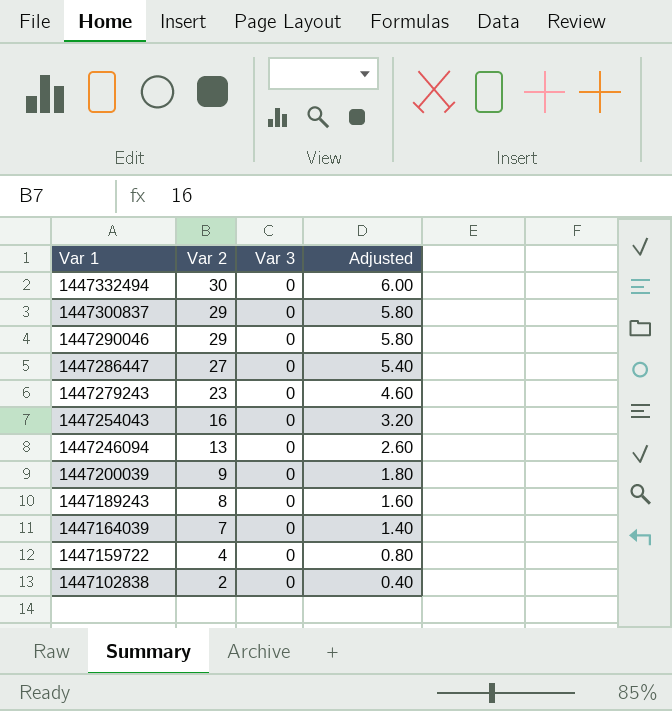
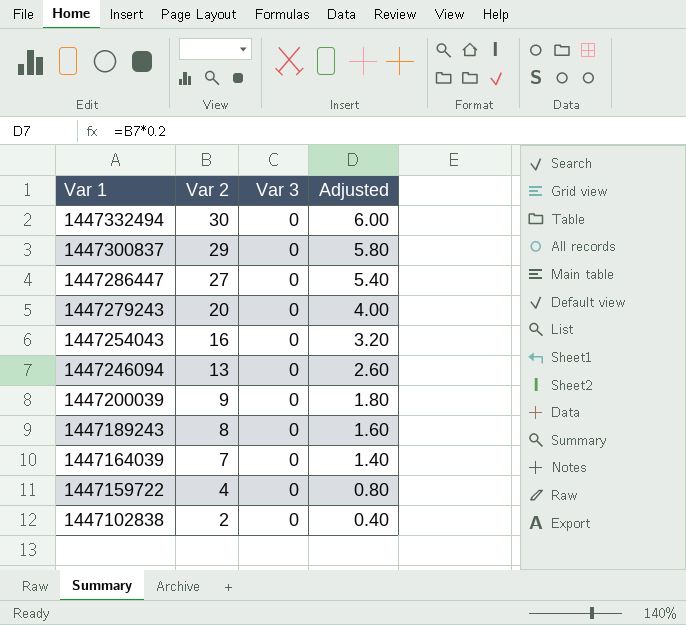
row 1447290046: 29 | 0 | 5.80 -> none
1447279243 | Var 2: 23 -> 20
1447279243 | Adjusted: 4.60 -> 4.00

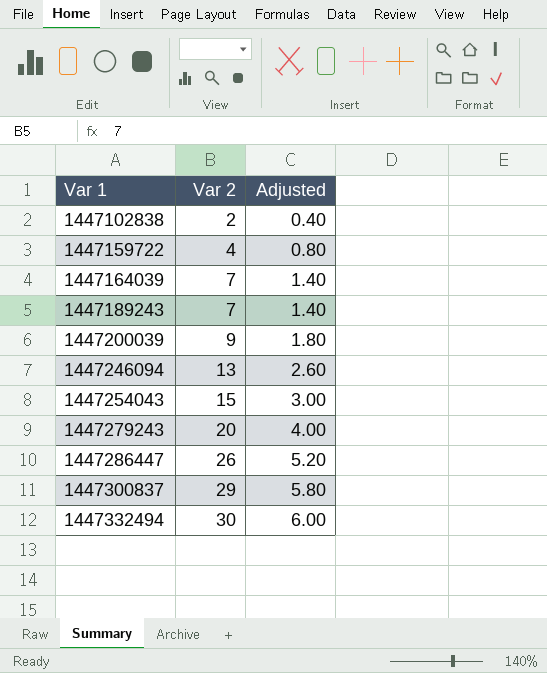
row order: Var 1 descending -> Var 1 ascending
column Var 3 | position: 3 -> none
1447189243 | Var 2: 8 -> 7
1447189243 | Adjusted: 1.60 -> 1.40
1447254043 | Var 2: 16 -> 15
1447254043 | Adjusted: 3.20 -> 3.00
1447286447 | Var 2: 27 -> 26
1447286447 | Adjusted: 5.40 -> 5.20

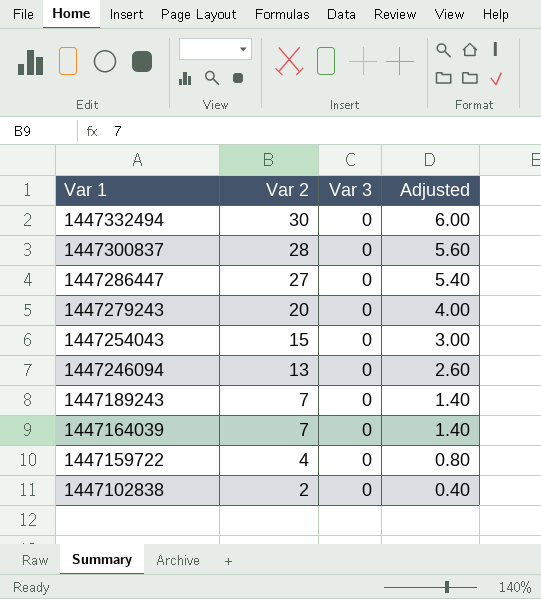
row order: Var 1 ascending -> Var 1 descending
column Var 3 | position: none -> 3
row 1447200039: 9 | 1.80 -> none
1447300837 | Var 2: 29 -> 28
1447300837 | Adjusted: 5.80 -> 5.60
1447286447 | Var 2: 26 -> 27
1447286447 | Adjusted: 5.20 -> 5.40

